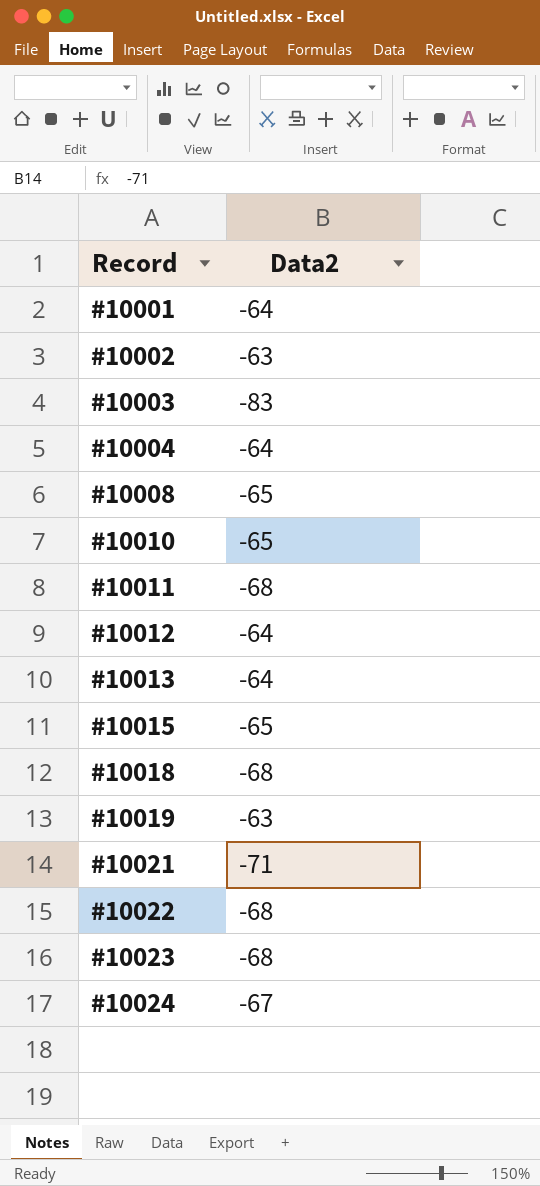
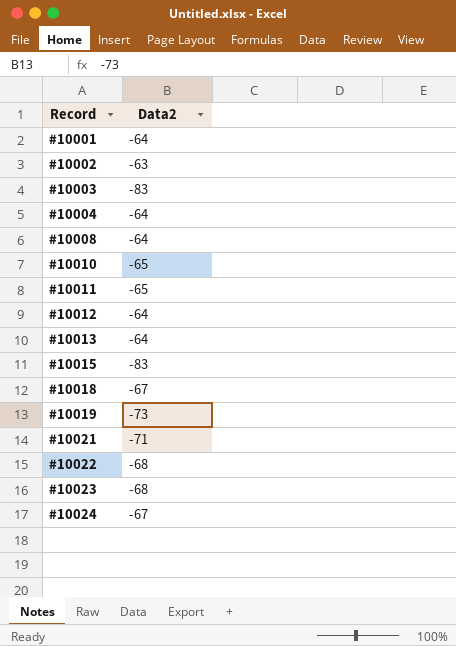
#10008 | Data2: -65 -> -64
#10011 | Data2: -68 -> -65
#10015 | Data2: -65 -> -83
#10018 | Data2: -68 -> -67
#10019 | Data2: -63 -> -73

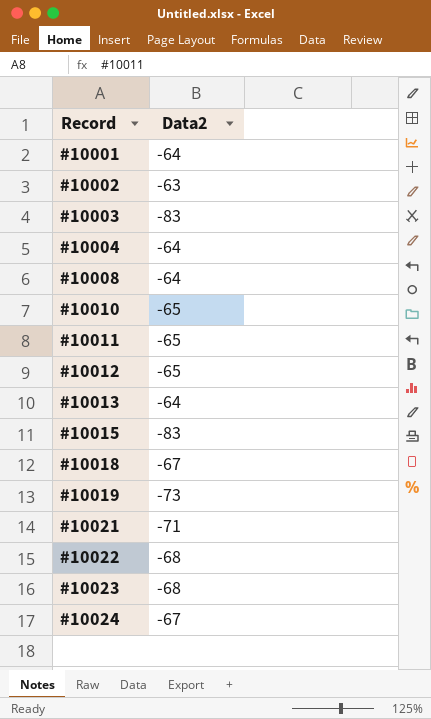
#10012 | Data2: -64 -> -65

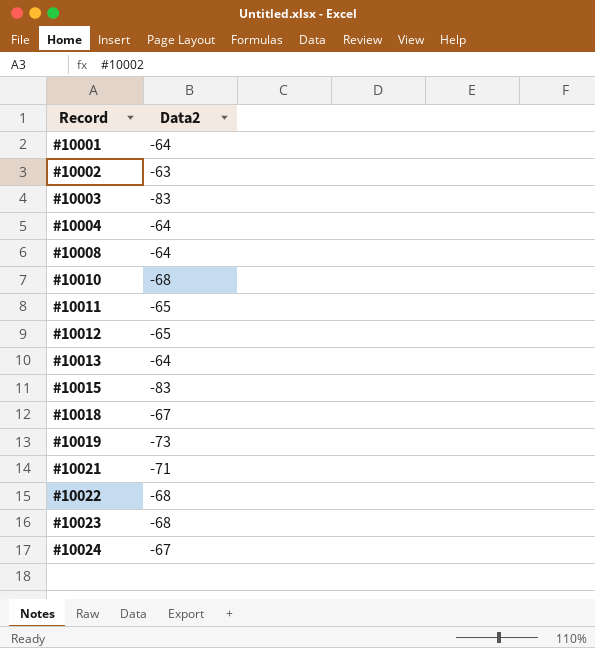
#10010 | Data2: -65 -> -68

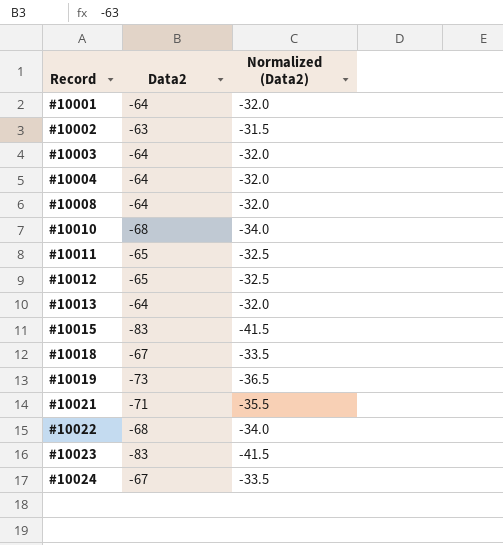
column Normalized (Data2) | formula: none -> [Data2] * 0.5
#10003 | Data2: -83 -> -64
#10023 | Data2: -68 -> -83

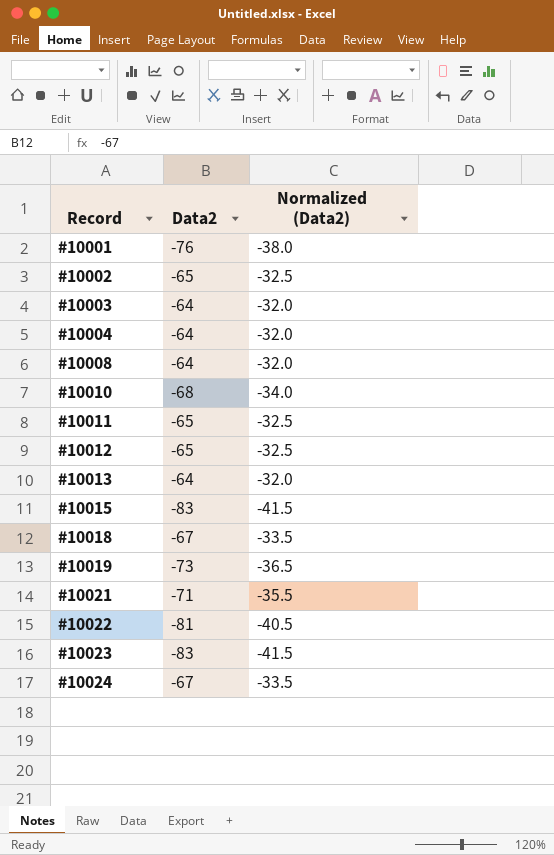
#10001 | Data2: -64 -> -76
#10001 | Normalized (Data2): -32.0 -> -38.0
#10002 | Data2: -63 -> -65
#10002 | Normalized (Data2): -31.5 -> -32.5
#10022 | Data2: -68 -> -81
#10022 | Normalized (Data2): -34.0 -> -40.5

